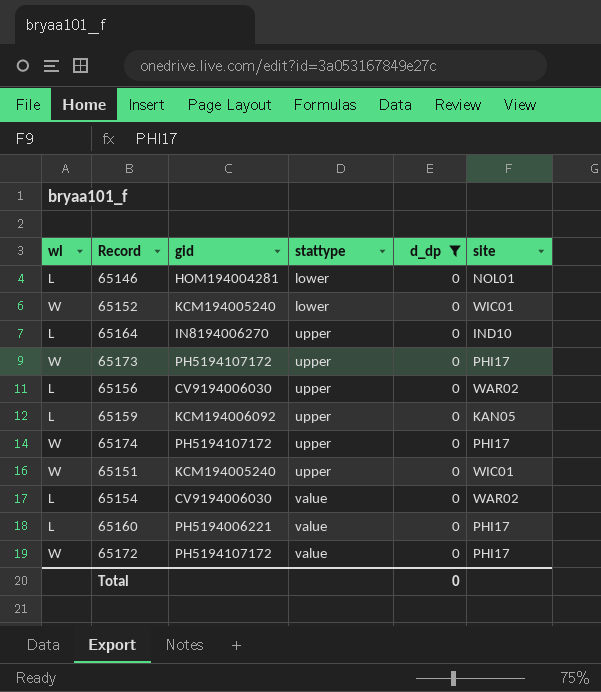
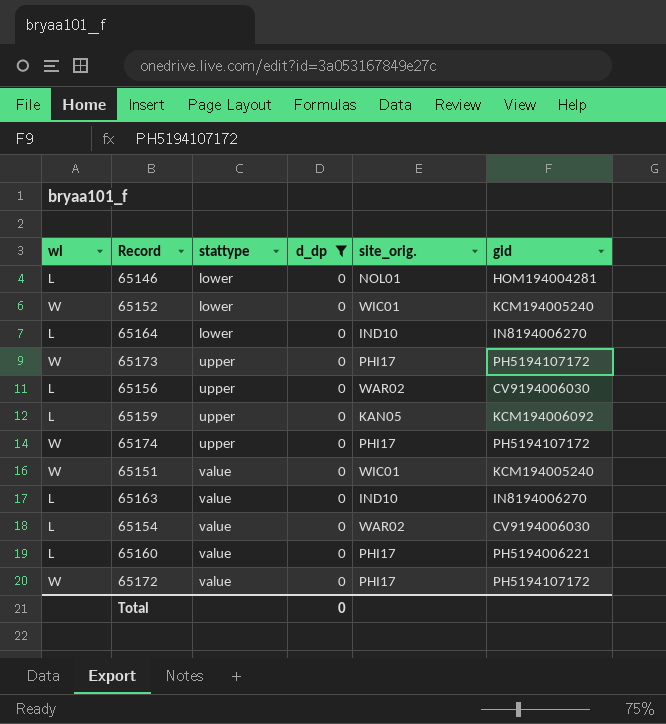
column name: site -> site_orig.
column gid | position: 3 -> 6
65164 | stattype: upper -> lower
65151 | stattype: upper -> value
row 65163: none -> L | value | 0 | IND10 | IN8194006270

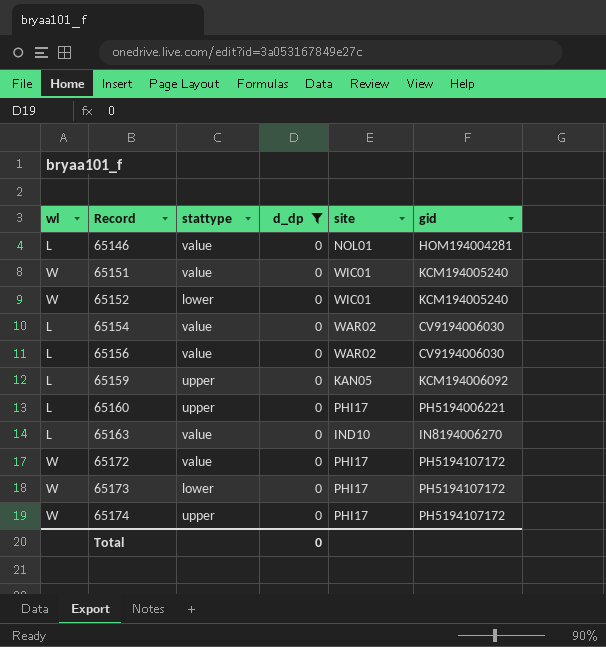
row order: stattype ascending -> Record ascending
column name: site_orig. -> site
row 65164: L | lower | 0 | IND10 | IN8194006270 -> none
65146 | stattype: lower -> value
65156 | stattype: upper -> value
65160 | stattype: value -> upper
65173 | stattype: upper -> lower

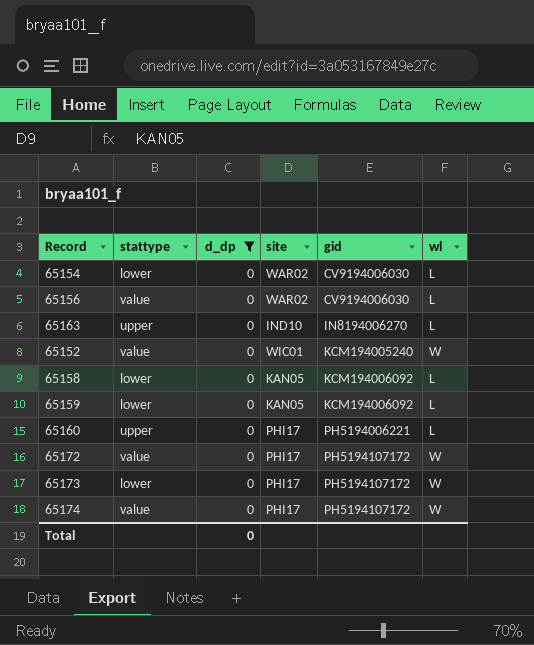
row order: Record ascending -> gid ascending
column wl | position: 1 -> 6
row 65146: L | value | 0 | NOL01 | HOM194004281 -> none
row 65151: W | value | 0 | WIC01 | KCM194005240 -> none
65154 | stattype: value -> lower
65163 | stattype: value -> upper
65152 | stattype: lower -> value
row 65158: none -> lower | 0 | KAN05 | KCM194006092 | L
65159 | stattype: upper -> lower
65174 | stattype: upper -> value

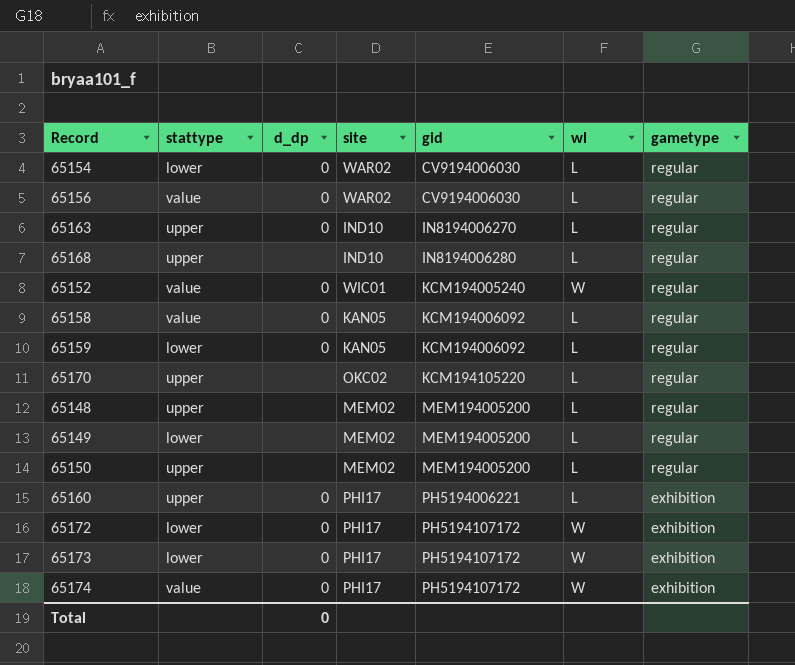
filter: d_dp = 0 -> none
column gametype | position: none -> 7
65158 | stattype: lower -> value
65172 | stattype: value -> lower

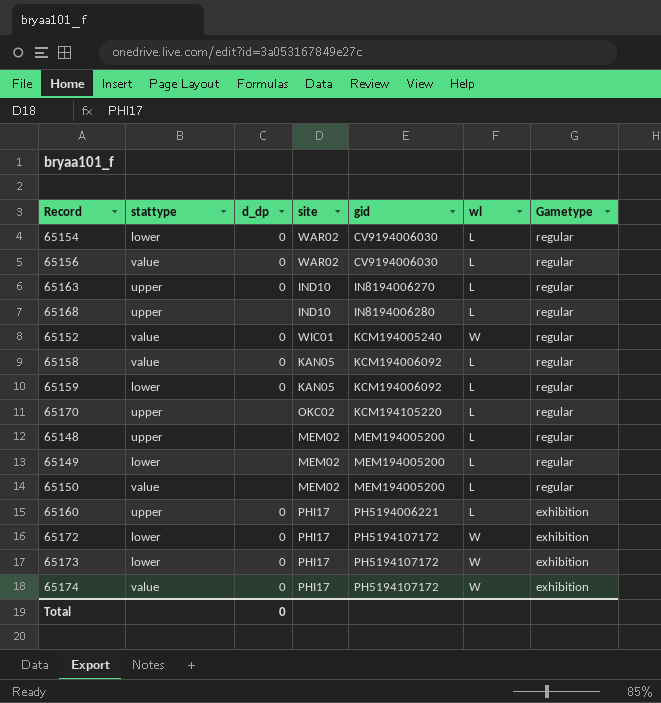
column name: gametype -> Gametype
65150 | stattype: upper -> value

